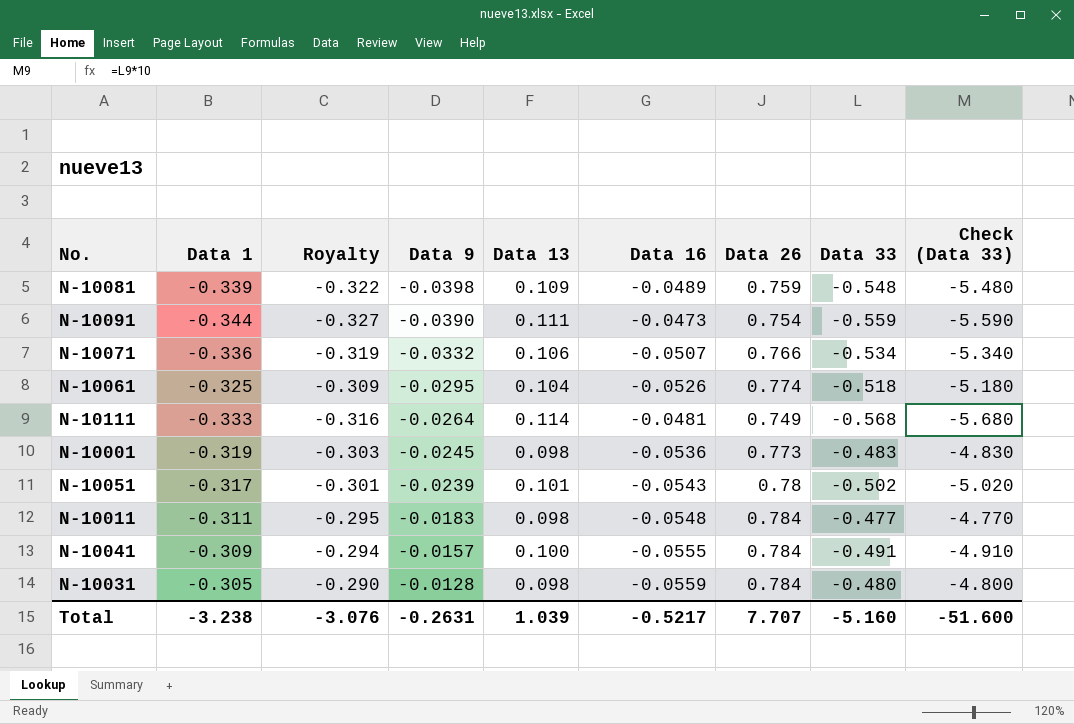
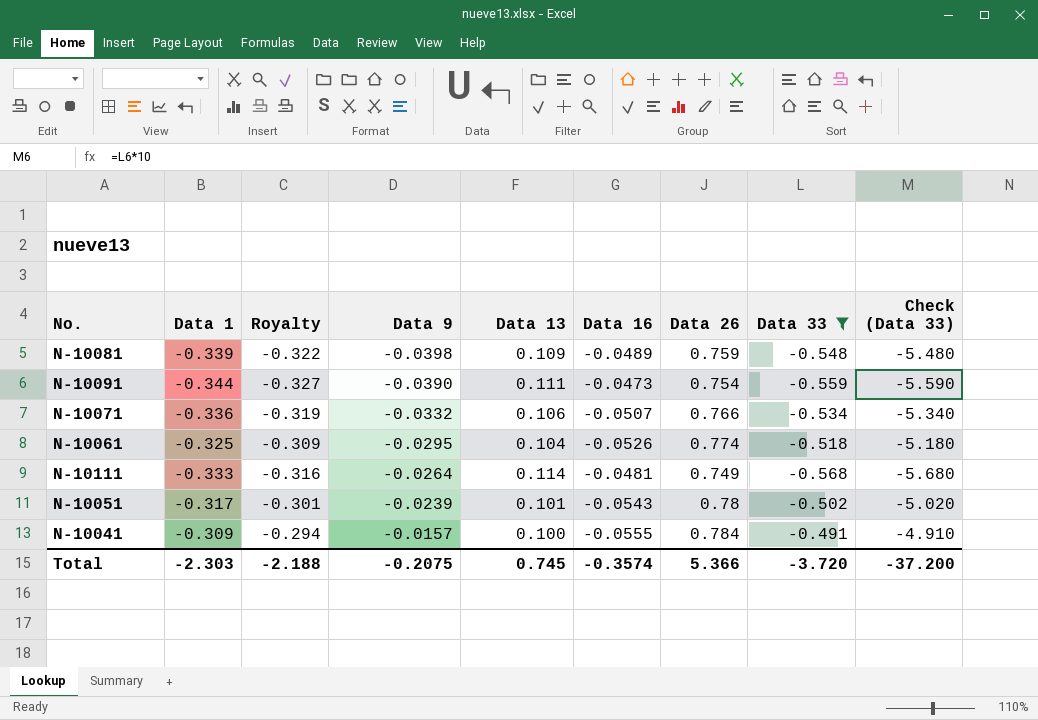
filter: none -> Data 33 <= -0.491
Total | Data 1: -3.238 -> -2.303
Total | Royalty: -3.076 -> -2.188
Total | Data 9: -0.2631 -> -0.2075
Total | Data 13: 1.039 -> 0.745
Total | Data 16: -0.5217 -> -0.3574
Total | Data 26: 7.707 -> 5.366
Total | Data 33: -5.160 -> -3.720
Total | Check (Data 33): -51.600 -> -37.200

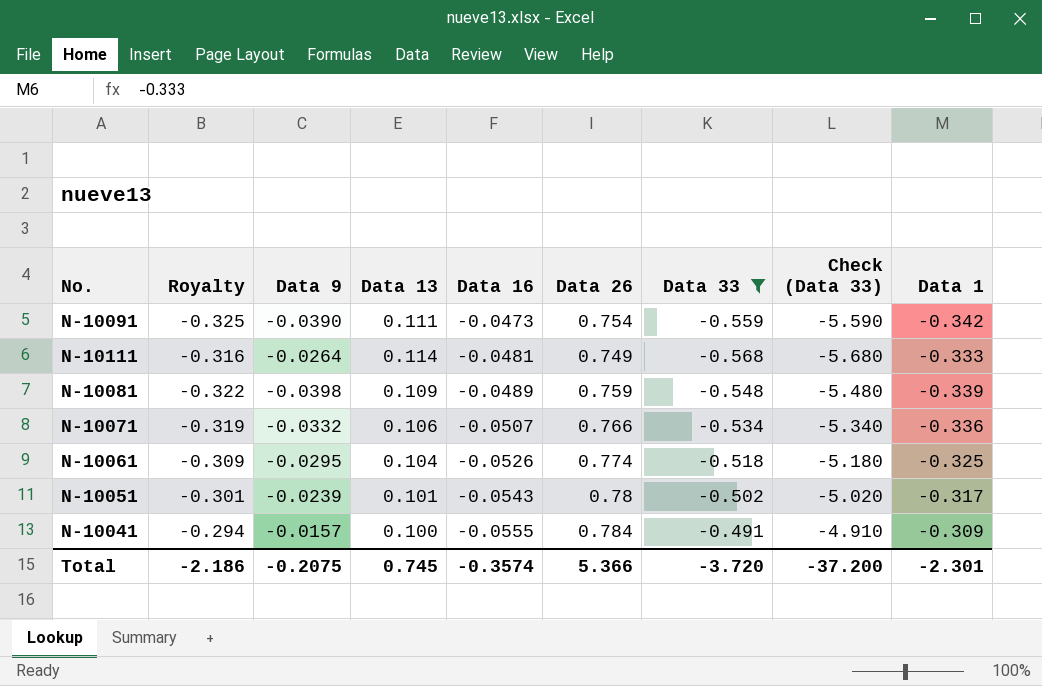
row order: Data 9 ascending -> Data 16 descending
column Data 1 | position: 2 -> 9
N-10091 | Royalty: -0.327 -> -0.325
N-10091 | Data 1: -0.344 -> -0.342
Total | Royalty: -2.188 -> -2.186
Total | Data 1: -2.303 -> -2.301

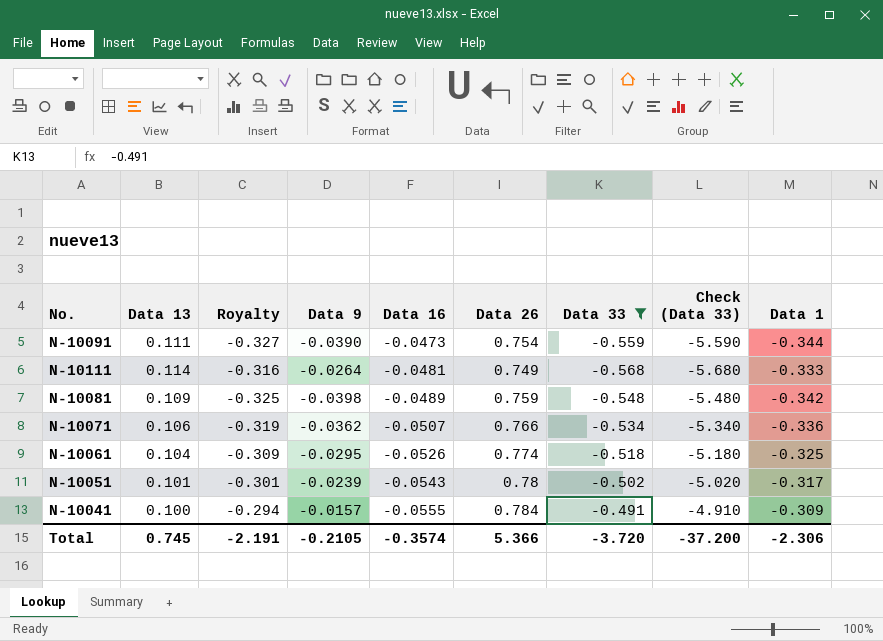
column Data 13 | position: 4 -> 2
N-10091 | Royalty: -0.325 -> -0.327
N-10091 | Data 1: -0.342 -> -0.344
N-10081 | Royalty: -0.322 -> -0.325
N-10081 | Data 1: -0.339 -> -0.342
N-10071 | Data 9: -0.0332 -> -0.0362
Total | Royalty: -2.186 -> -2.191
Total | Data 9: -0.2075 -> -0.2105
Total | Data 1: -2.301 -> -2.306

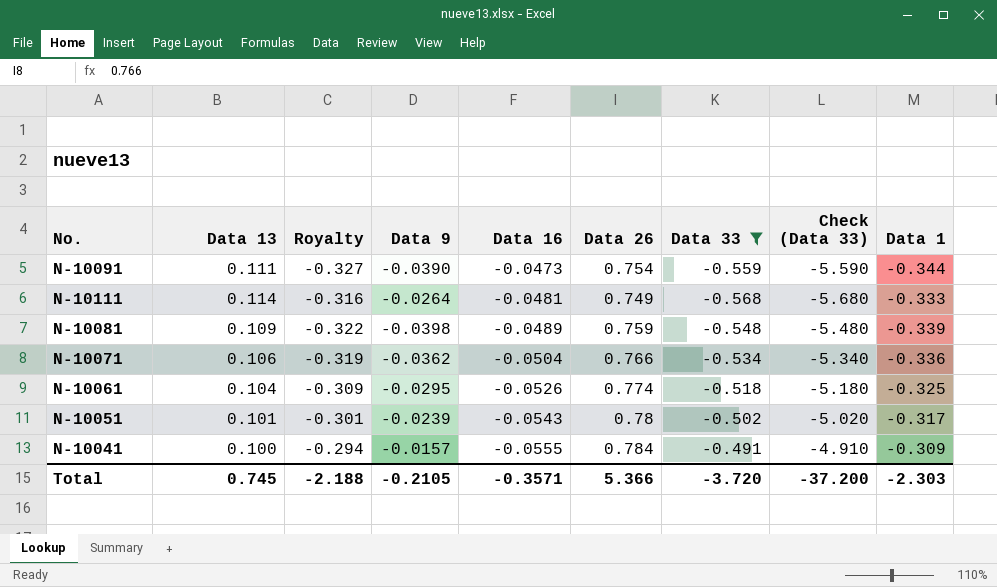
N-10081 | Royalty: -0.325 -> -0.322
N-10081 | Data 1: -0.342 -> -0.339
N-10071 | Data 16: -0.0507 -> -0.0504
Total | Royalty: -2.191 -> -2.188
Total | Data 16: -0.3574 -> -0.3571
Total | Data 1: -2.306 -> -2.303

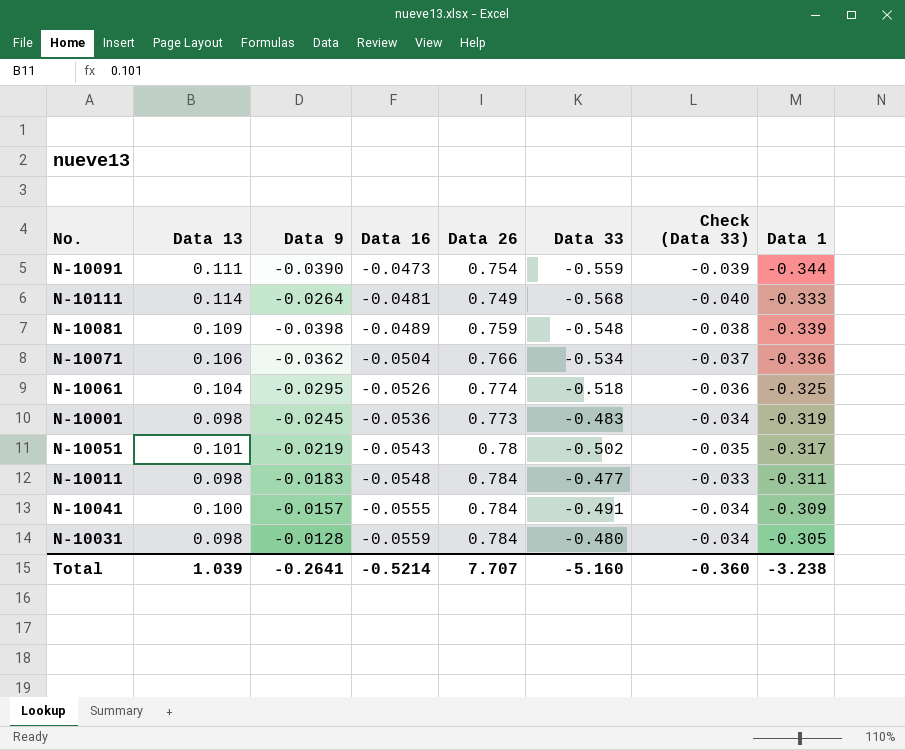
filter: Data 33 <= -0.491 -> none
column Royalty | formula: [Data 1] * 0.95 -> none
column Check (Data 33) | formula: [Data 33] * 10 -> [Data 33] * 0.07
N-10051 | Data 9: -0.0239 -> -0.0219
Total | Data 13: 0.745 -> 1.039
Total | Data 9: -0.2105 -> -0.2641
Total | Data 16: -0.3571 -> -0.5214
Total | Data 26: 5.366 -> 7.707
Total | Data 33: -3.720 -> -5.160
Total | Check (Data 33): -37.200 -> -0.360
Total | Data 1: -2.303 -> -3.238

